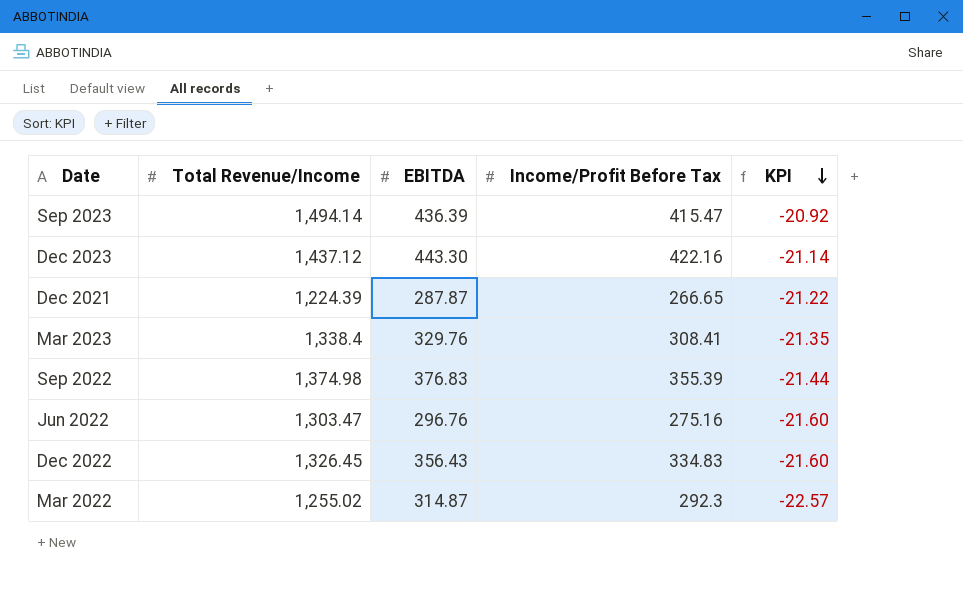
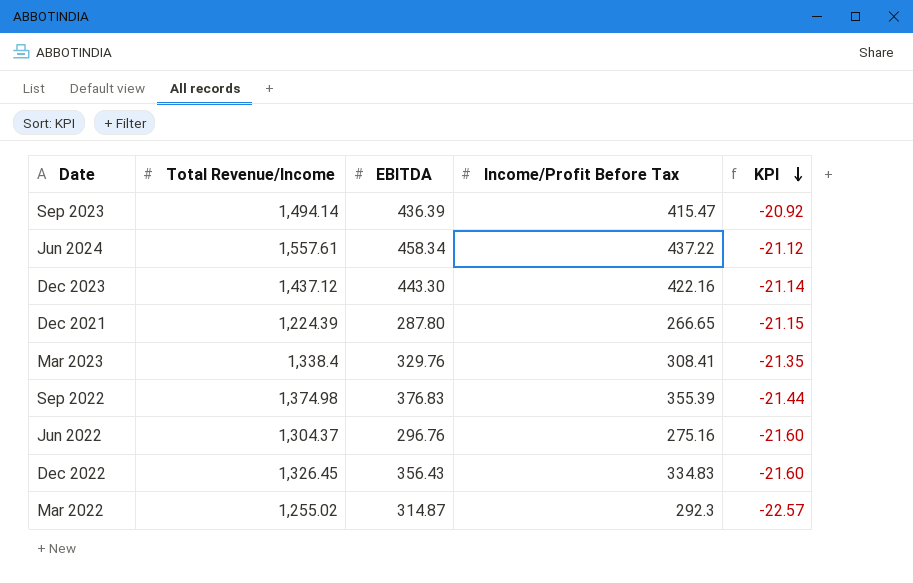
row Jun 2024: none -> 1,557.61 | 458.34 | 437.22 | -21.12
Dec 2021 | EBITDA: 287.87 -> 287.80
Dec 2021 | KPI: -21.22 -> -21.15
Jun 2022 | Total Revenue/Income: 1,303.47 -> 1,304.37

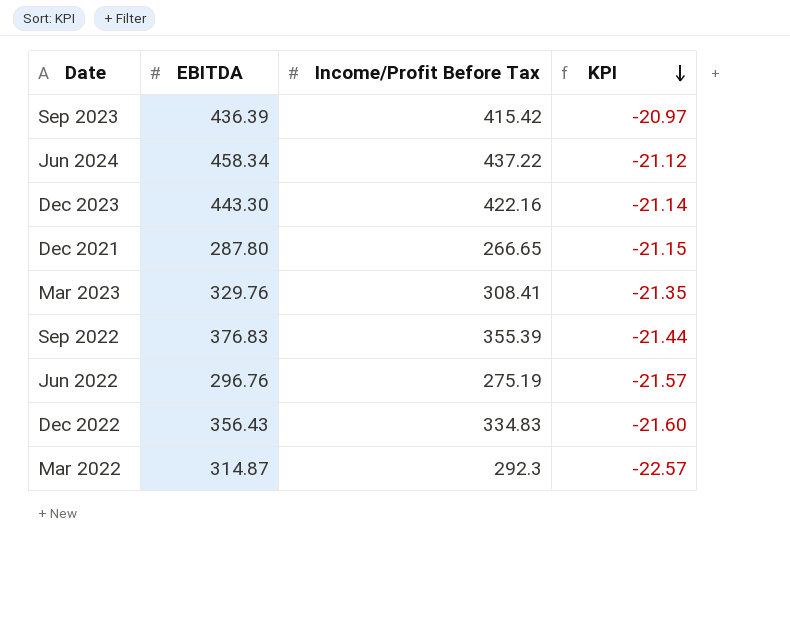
column Total Revenue/Income | position: 2 -> none
Sep 2023 | Income/Profit Before Tax: 415.47 -> 415.42
Sep 2023 | KPI: -20.92 -> -20.97
Jun 2022 | Income/Profit Before Tax: 275.16 -> 275.19
Jun 2022 | KPI: -21.60 -> -21.57

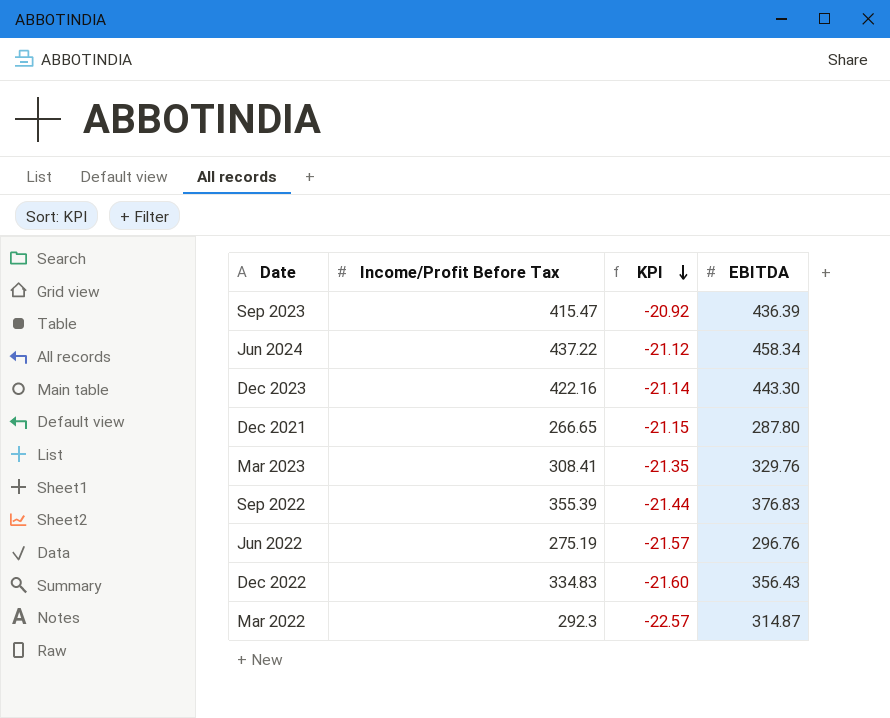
column EBITDA | position: 2 -> 4
Sep 2023 | Income/Profit Before Tax: 415.42 -> 415.47
Sep 2023 | KPI: -20.97 -> -20.92

